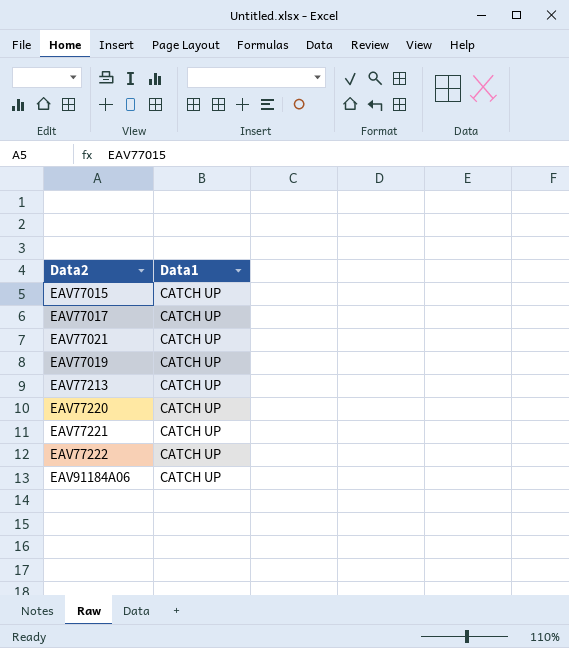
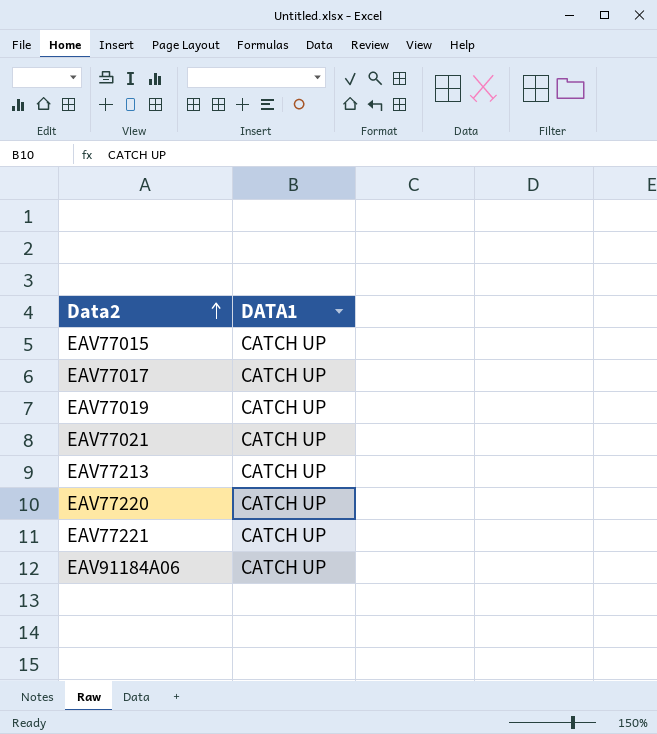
row order: none -> Data2 ascending
column name: Data1 -> DATA1
row EAV77222: CATCH UP -> none

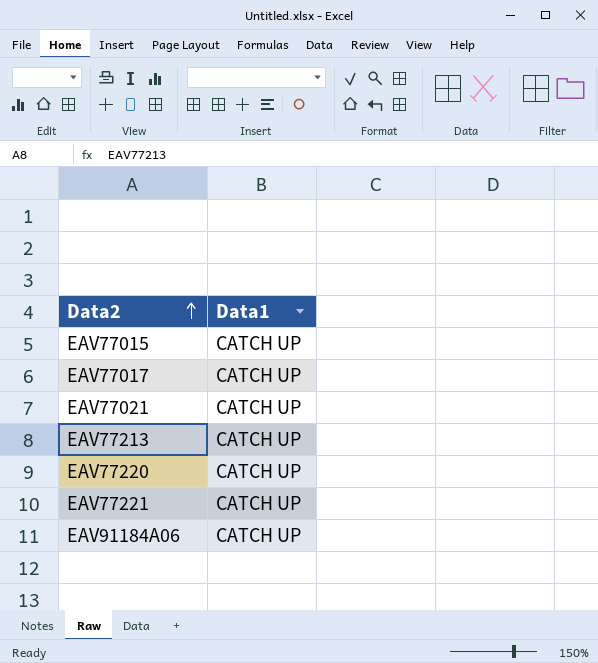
column name: DATA1 -> Data1
row EAV77019: CATCH UP -> none

